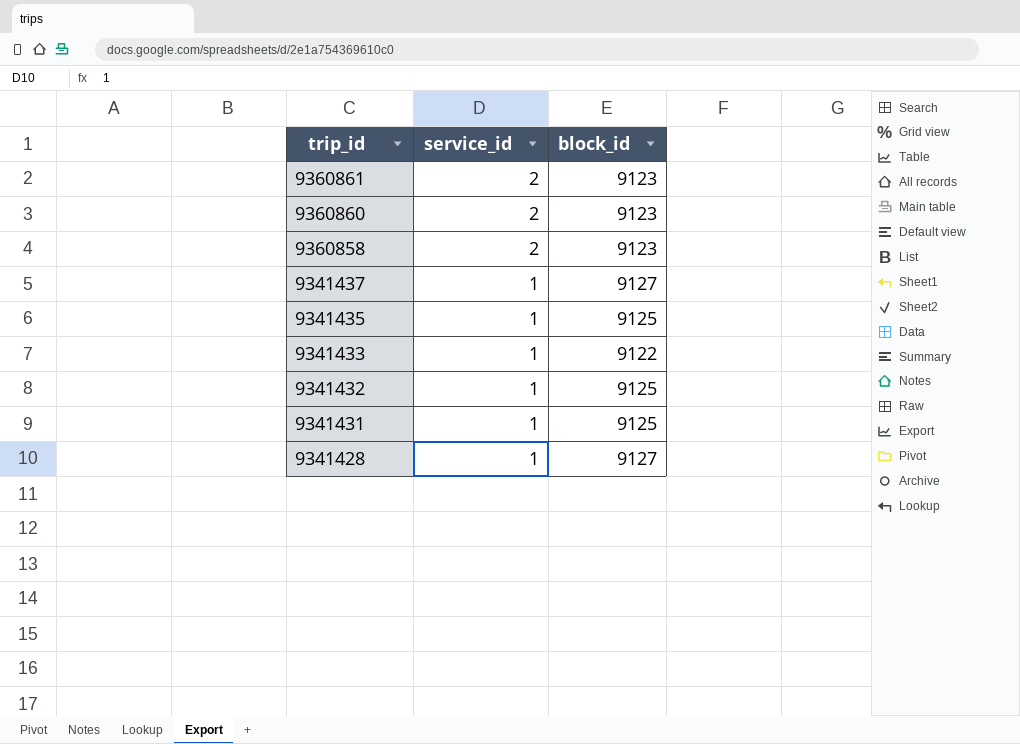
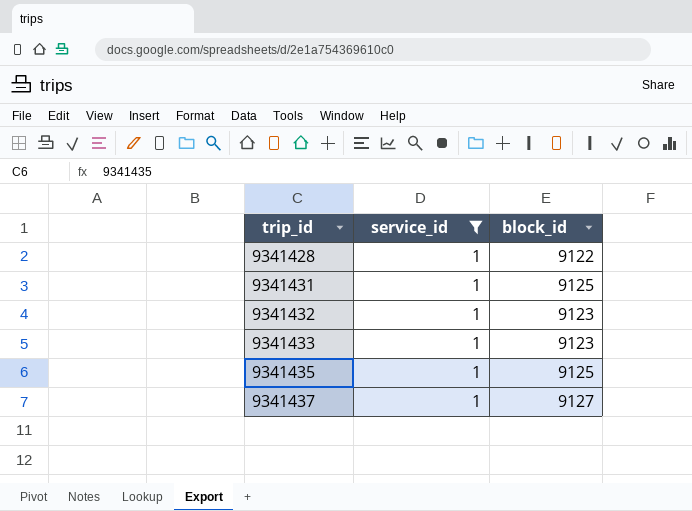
filter: none -> service_id = 1
row order: trip_id descending -> trip_id ascending
9341428 | block_id: 9127 -> 9122
9341432 | block_id: 9125 -> 9123
9341433 | block_id: 9122 -> 9123

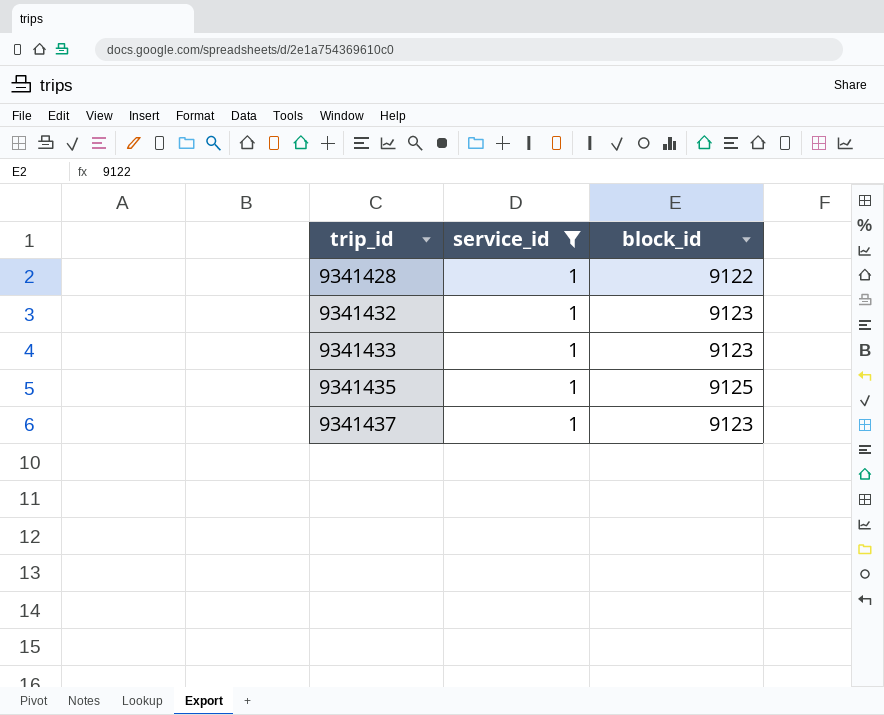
row 9341431: 1 | 9125 -> none
9341437 | block_id: 9127 -> 9123

